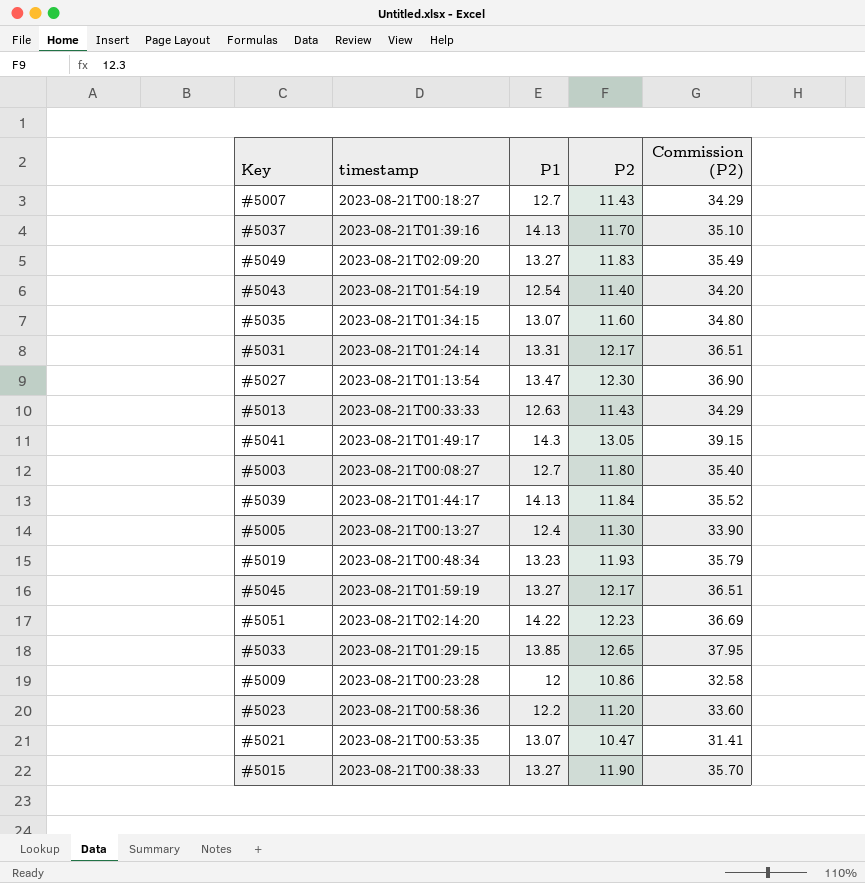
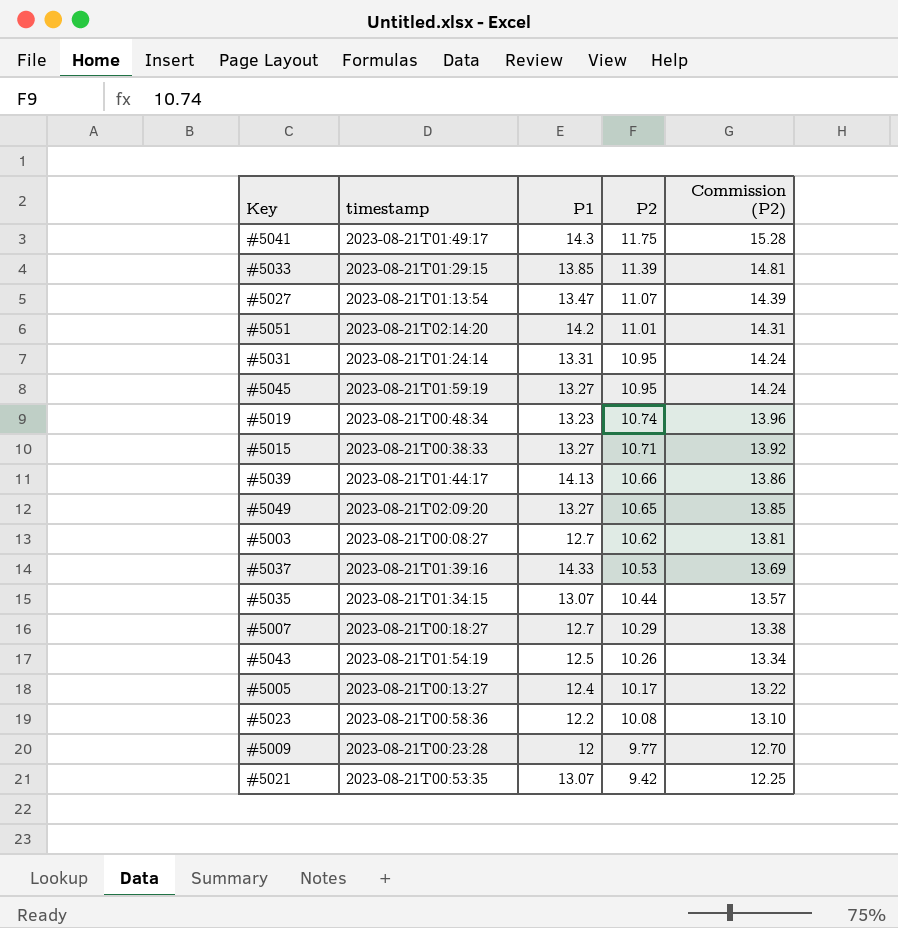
row order: none -> P2 descending
column Commission (P2) | formula: [P2] * 3 -> [P2] * 1.3
row #5013: 2023-08-21T00:33:33 | 12.63 | 11.43 | 34.29 -> none
#5041 | P2: 13.05 -> 11.75
#5033 | P2: 12.65 -> 11.39
#5027 | P2: 12.30 -> 11.07
#5051 | P1: 14.22 -> 14.2
#5051 | P2: 12.23 -> 11.01
#5031 | P2: 12.17 -> 10.95
#5045 | P2: 12.17 -> 10.95
#5019 | P2: 11.93 -> 10.74
#5015 | P2: 11.90 -> 10.71
#5039 | P2: 11.84 -> 10.66
#5049 | P2: 11.83 -> 10.65
#5003 | P2: 11.80 -> 10.62
#5037 | P1: 14.13 -> 14.33
#5037 | P2: 11.70 -> 10.53
#5035 | P2: 11.60 -> 10.44
#5007 | P2: 11.43 -> 10.29
#5043 | P1: 12.54 -> 12.5
#5043 | P2: 11.40 -> 10.26
#5005 | P2: 11.30 -> 10.17
#5023 | P2: 11.20 -> 10.08
#5009 | P2: 10.86 -> 9.77
#5021 | P2: 10.47 -> 9.42

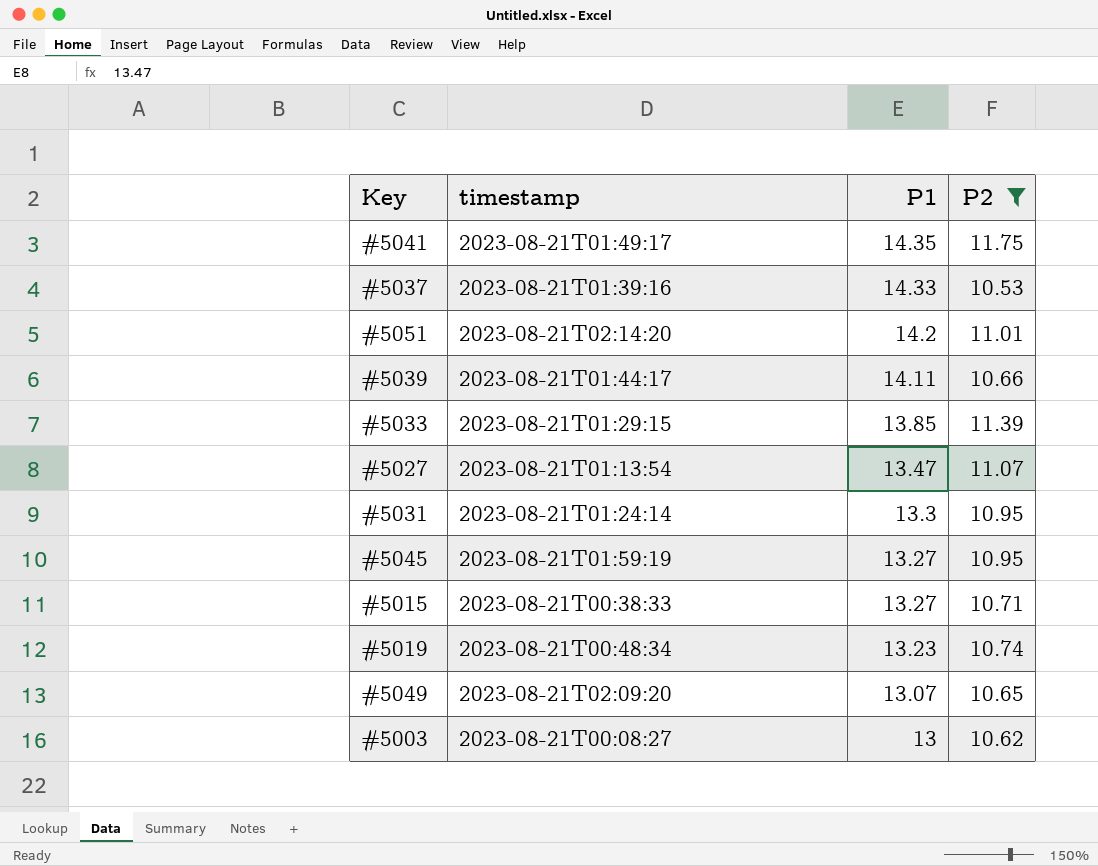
filter: none -> P2 >= 10.53
row order: P2 descending -> P1 descending
column Commission (P2) | formula: [P2] * 1.3 -> none
#5041 | P1: 14.3 -> 14.35
#5039 | P1: 14.13 -> 14.11
#5031 | P1: 13.31 -> 13.3
#5049 | P1: 13.27 -> 13.07
#5003 | P1: 12.7 -> 13

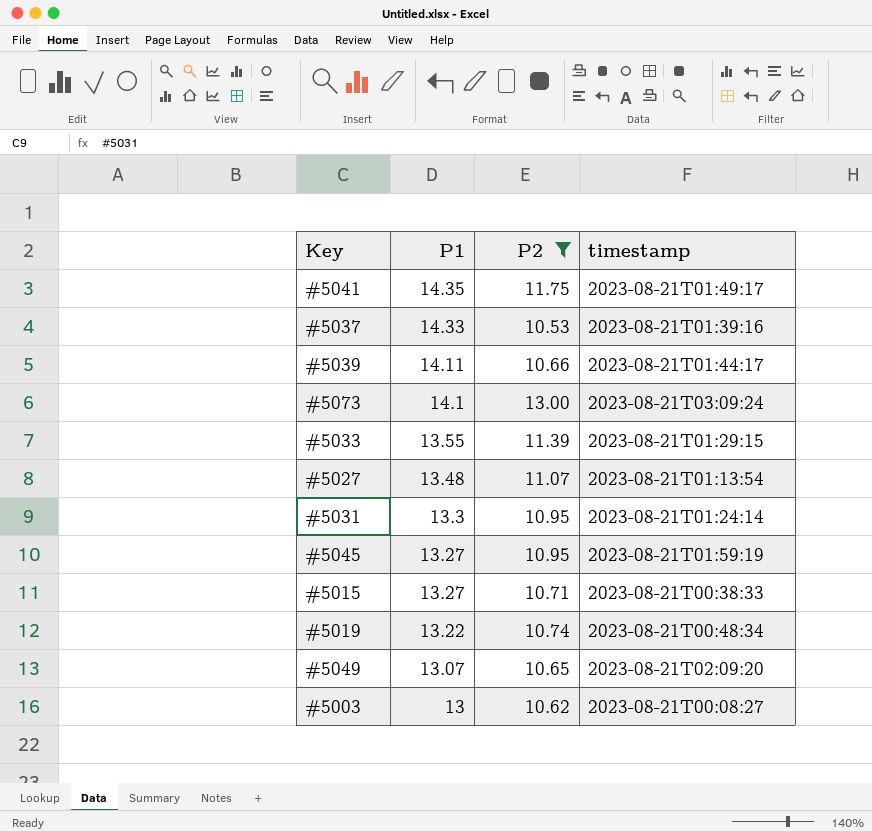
column timestamp | position: 2 -> 4
row #5051: 2023-08-21T02:14:20 | 14.2 | 11.01 -> none
row #5073: none -> 14.1 | 13.00 | 2023-08-21T03:09:24
#5033 | P1: 13.85 -> 13.55
#5027 | P1: 13.47 -> 13.48
#5019 | P1: 13.23 -> 13.22

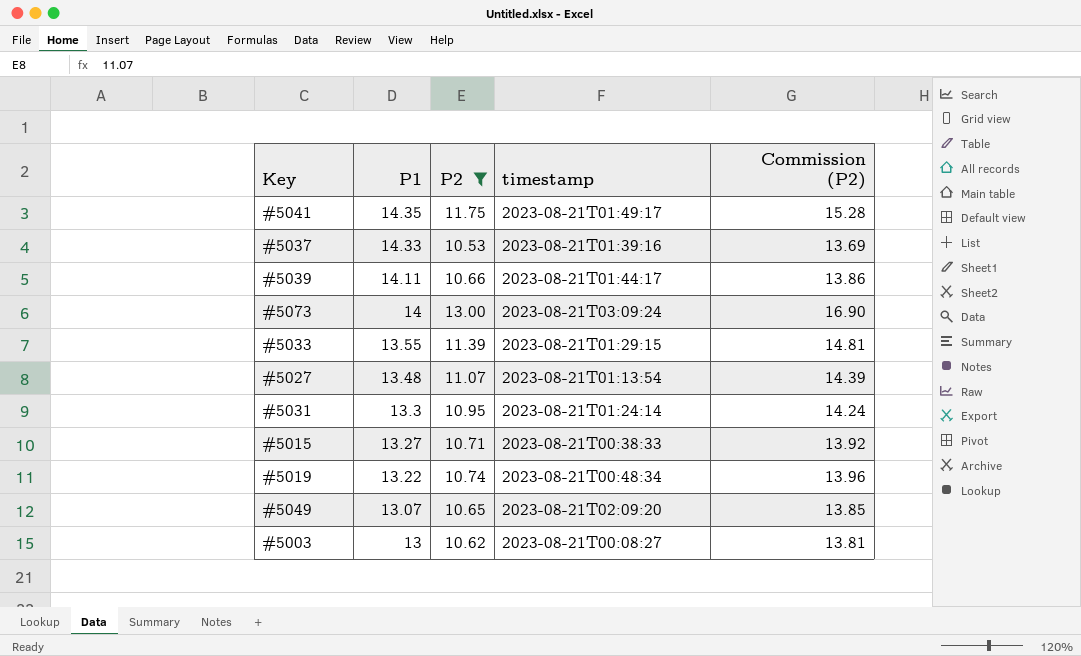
column Commission (P2) | formula: none -> [P2] * 1.3
row #5045: 13.27 | 10.95 | 2023-08-21T01:59:19 -> none
#5073 | P1: 14.1 -> 14

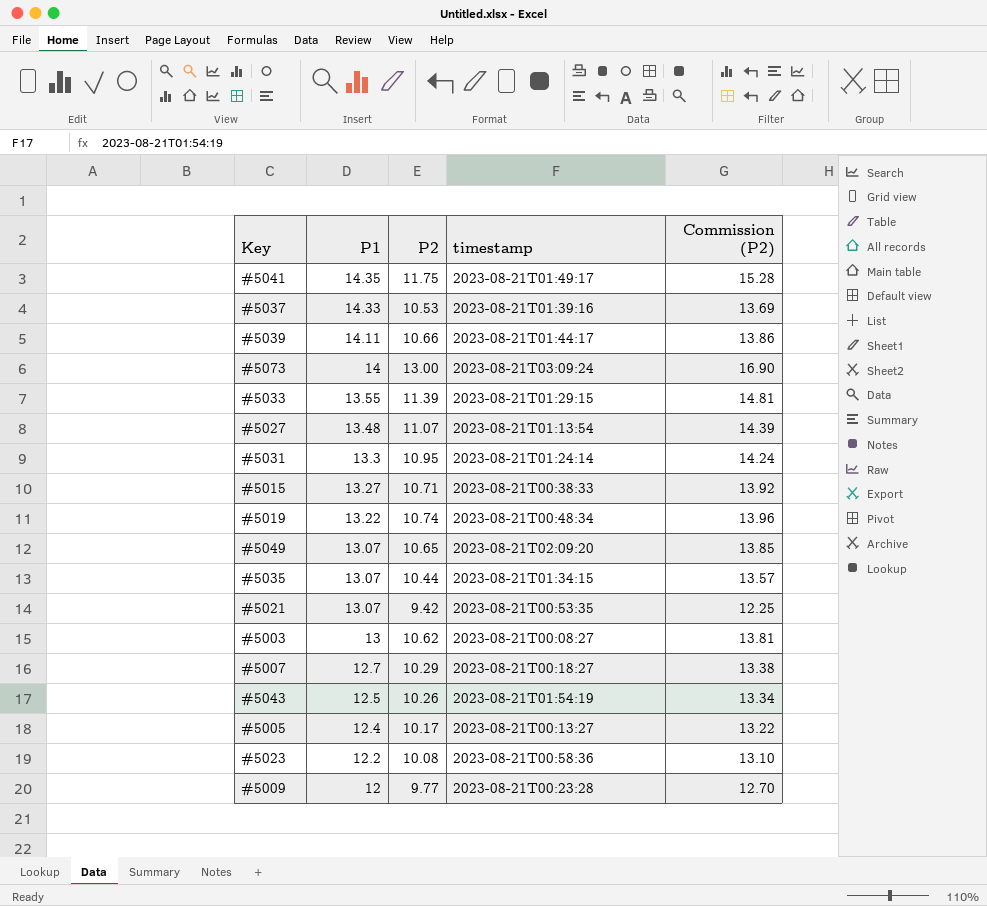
filter: P2 >= 10.53 -> none

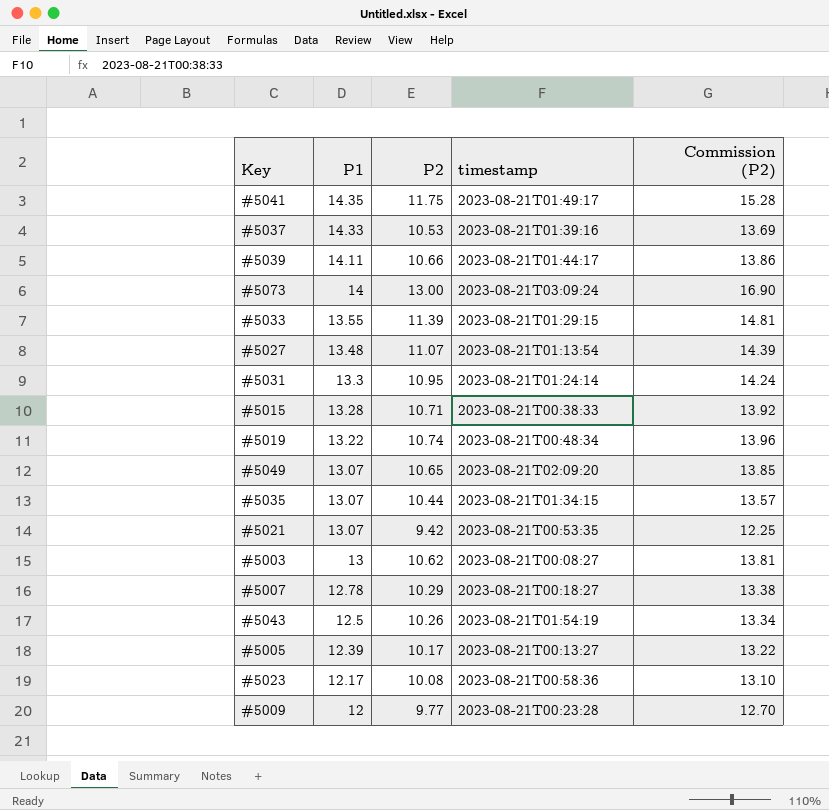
#5015 | P1: 13.27 -> 13.28
#5007 | P1: 12.7 -> 12.78
#5005 | P1: 12.4 -> 12.39
#5023 | P1: 12.2 -> 12.17

